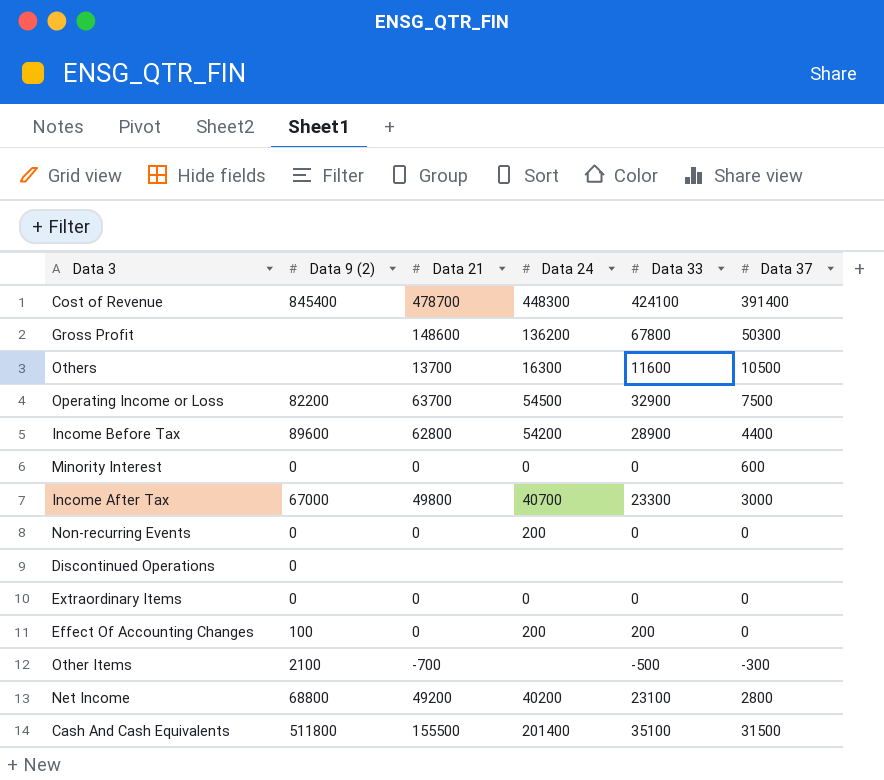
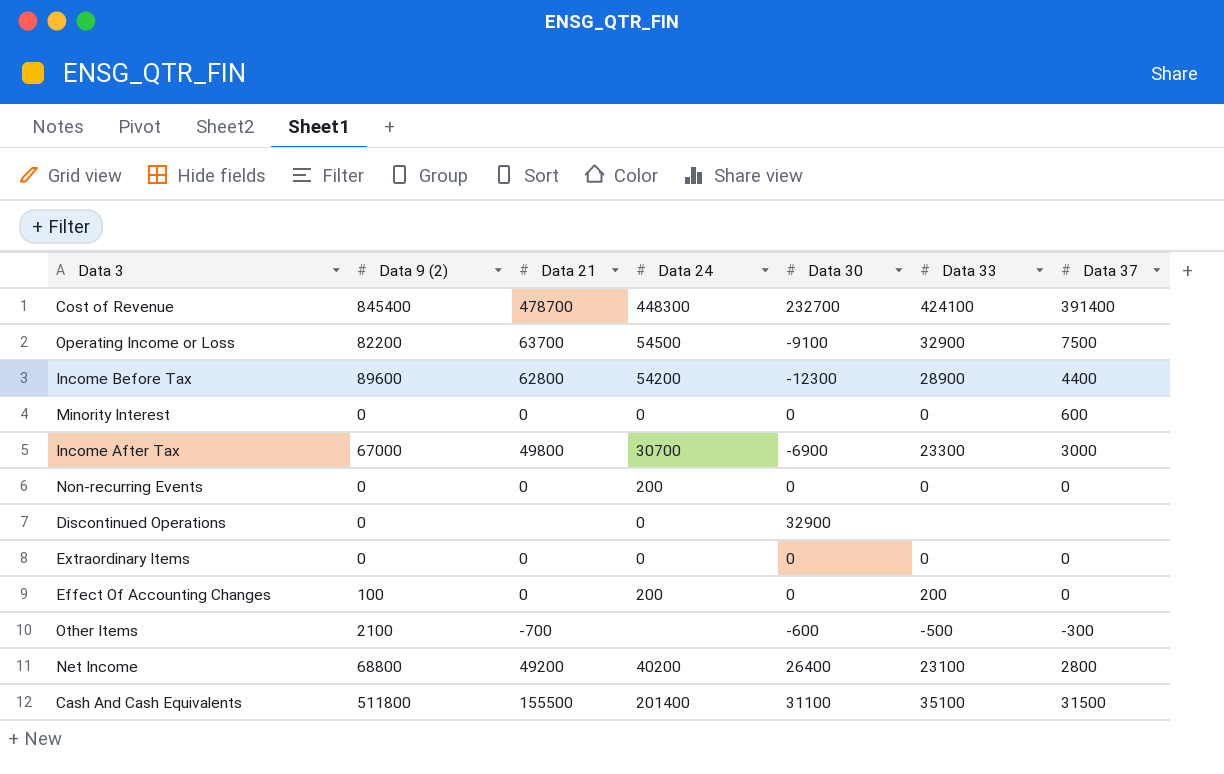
column Data 30 | position: none -> 5
row Gross Profit: none | 148600 | 136200 | 67800 | 50300 -> none
row Others: none | 13700 | 16300 | 11600 | 10500 -> none
Income After Tax | Data 24: 40700 -> 30700
Discontinued Operations | Data 24: none -> 0

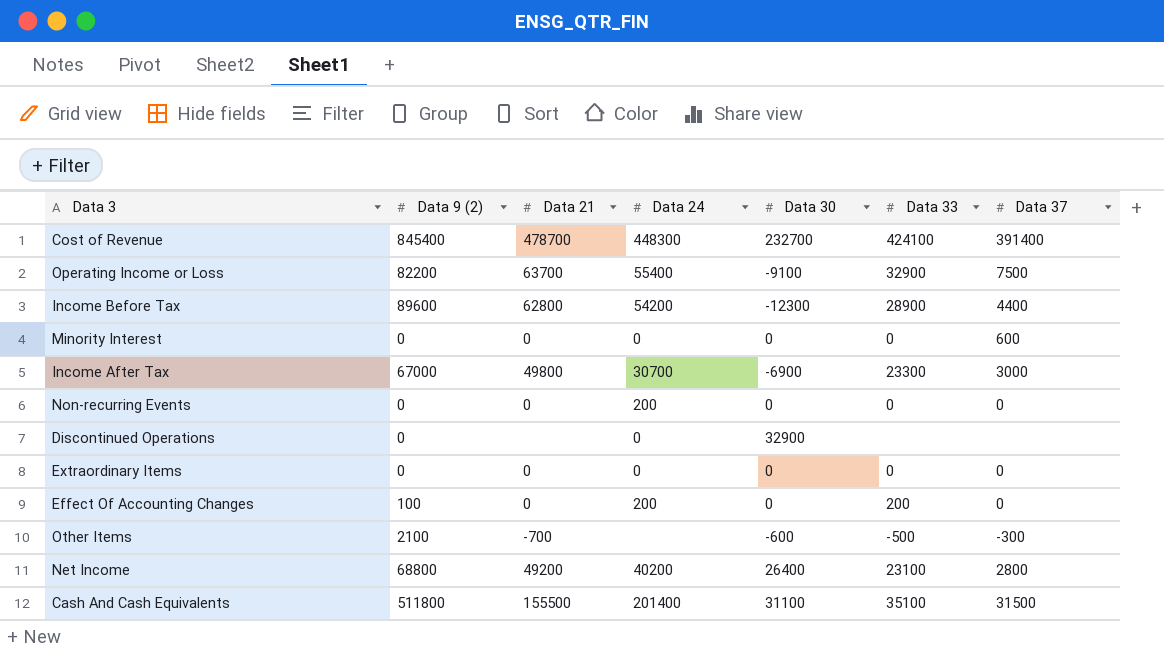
Operating Income or Loss | Data 24: 54500 -> 55400

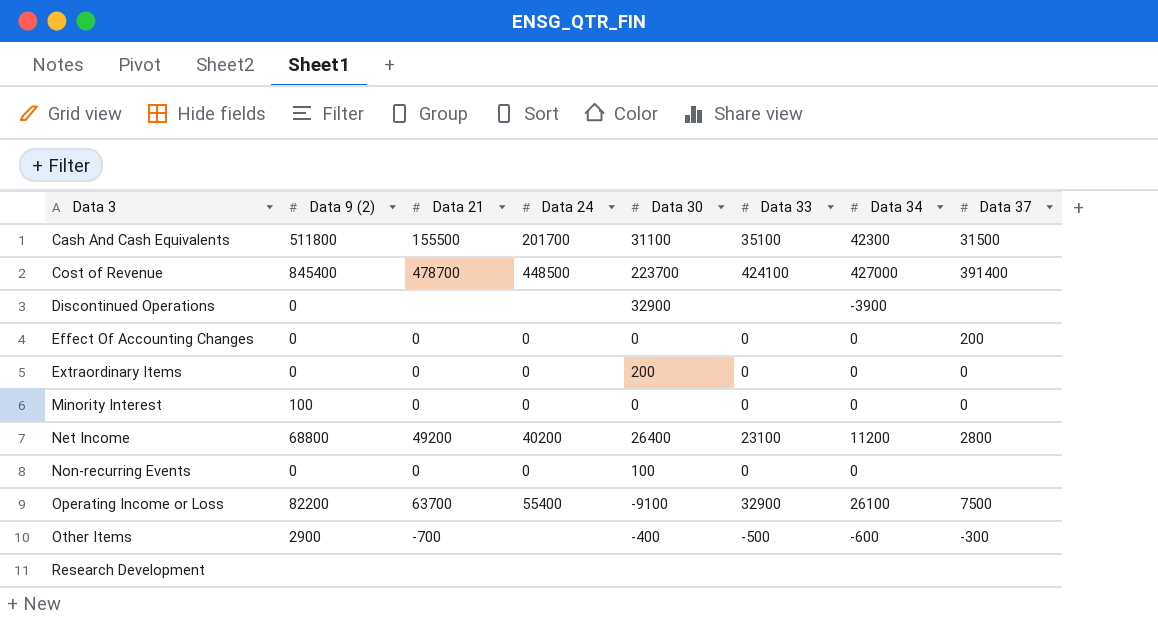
row order: none -> Data 3 ascending
column Data 34 | position: none -> 7
row Income Before Tax: 89600 | 62800 | 54200 | -12300 | 28900 | 4400 -> none
row Income After Tax: 67000 | 49800 | 30700 | -6900 | 23300 | 3000 -> none
Cash And Cash Equivalents | Data 24: 201400 -> 201700
Cost of Revenue | Data 24: 448300 -> 448500
Cost of Revenue | Data 30: 232700 -> 223700
Discontinued Operations | Data 24: 0 -> none
Effect Of Accounting Changes | Data 9 (2): 100 -> 0
Effect Of Accounting Changes | Data 24: 200 -> 0
Effect Of Accounting Changes | Data 33: 200 -> 0
Effect Of Accounting Changes | Data 37: 0 -> 200
Extraordinary Items | Data 30: 0 -> 200
Minority Interest | Data 9 (2): 0 -> 100
Minority Interest | Data 37: 600 -> 0
Non-recurring Events | Data 24: 200 -> 0
Non-recurring Events | Data 30: 0 -> 100
Non-recurring Events | Data 37: 0 -> none
Other Items | Data 9 (2): 2100 -> 2900
Other Items | Data 30: -600 -> -400
row Research Development: none -> none | none | none | none | none | none | none

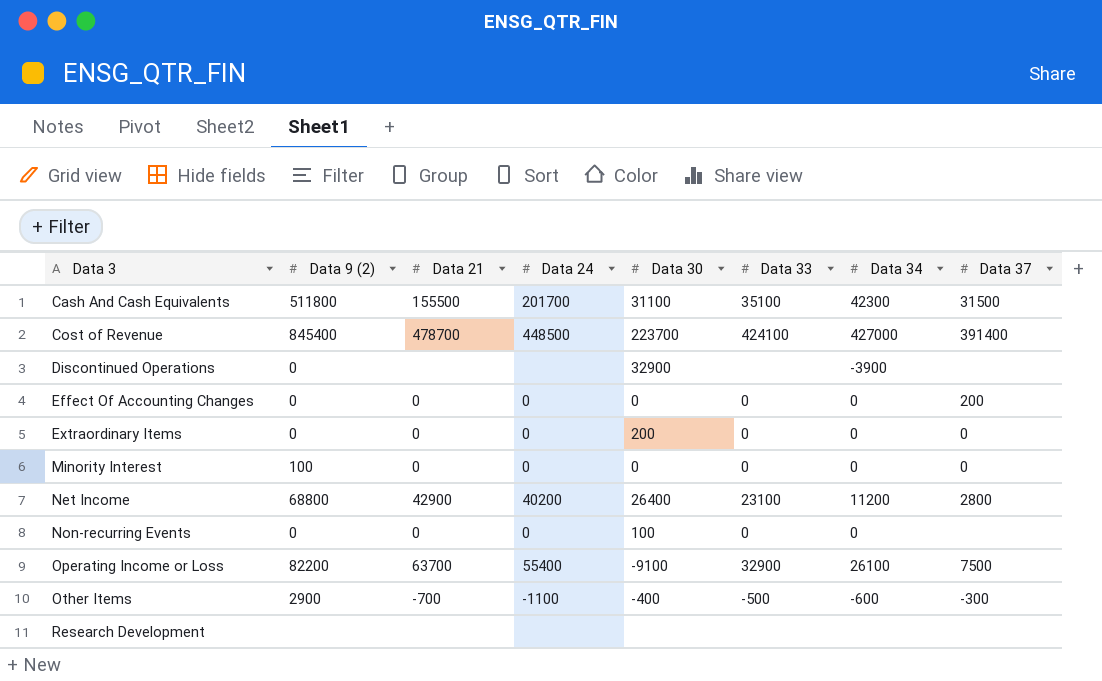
Net Income | Data 21: 49200 -> 42900
Other Items | Data 24: none -> -1100

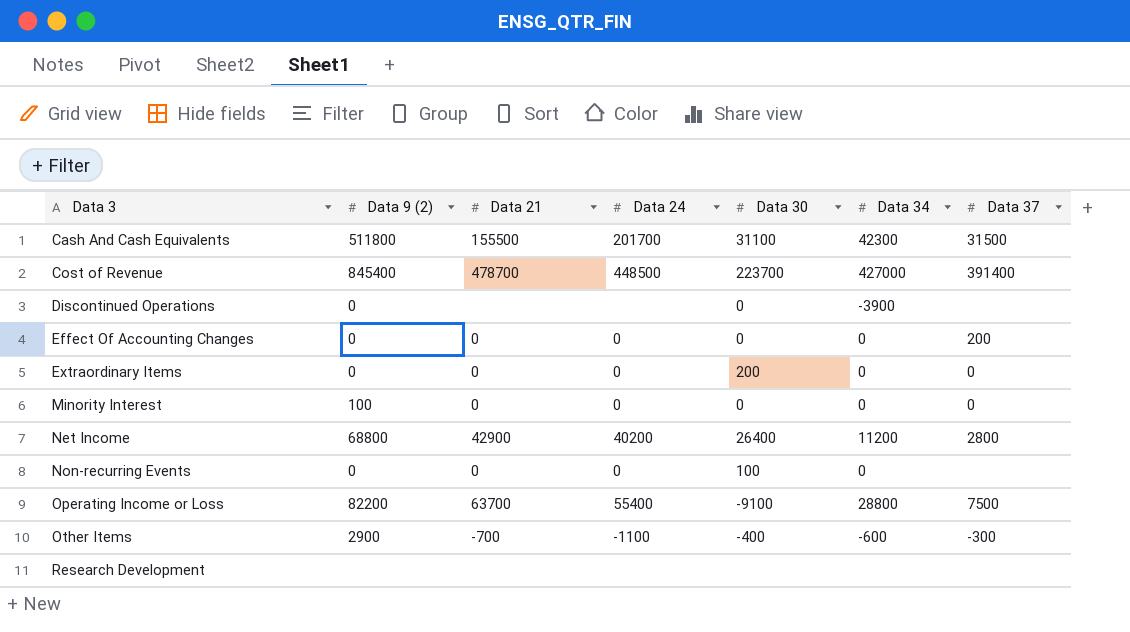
column Data 33 | position: 6 -> none
Discontinued Operations | Data 30: 32900 -> 0
Operating Income or Loss | Data 34: 26100 -> 28800

